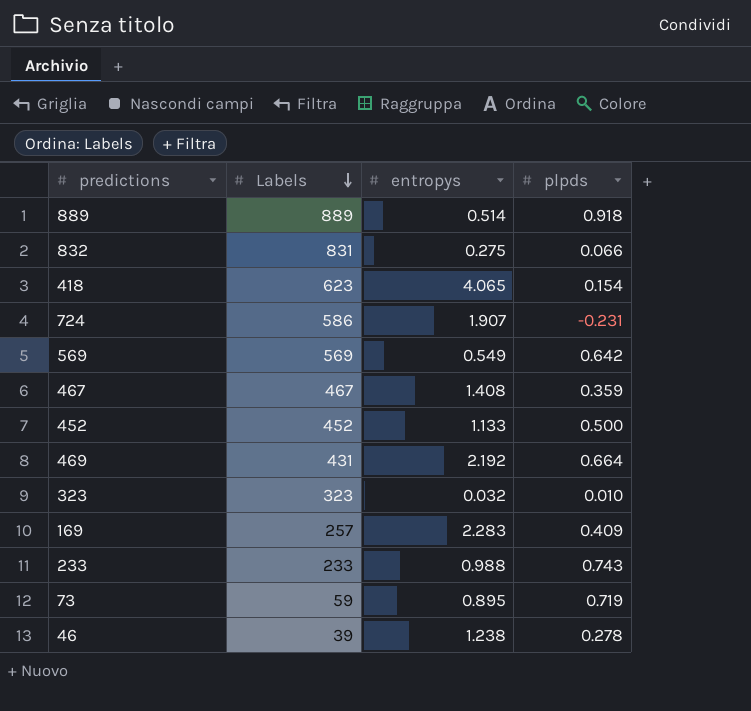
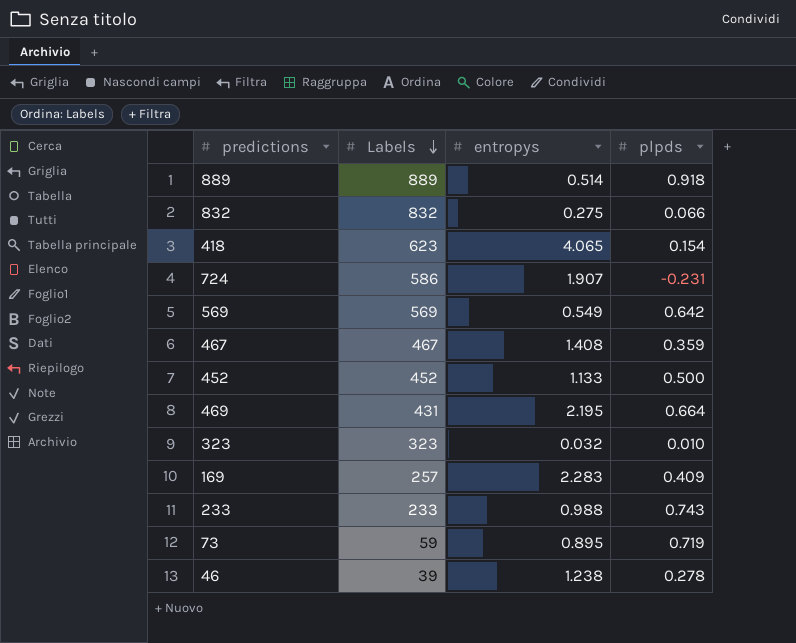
832 | Labels: 831 -> 832
469 | entropys: 2.192 -> 2.195

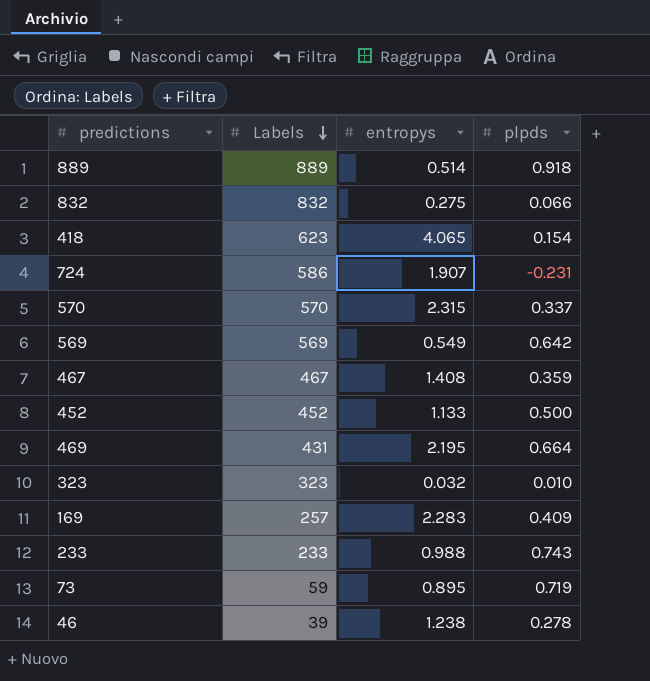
row 570: none -> 570 | 2.315 | 0.337

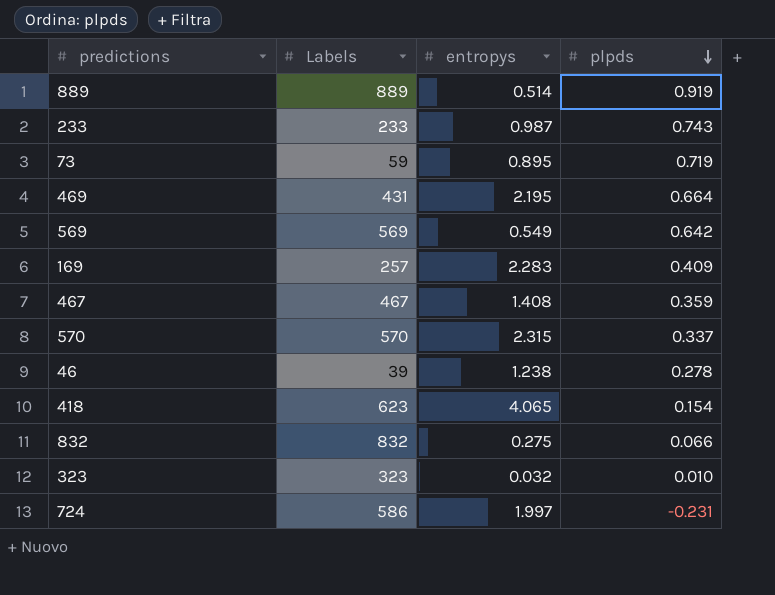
row order: Labels descending -> plpds descending
row 452: 452 | 1.133 | 0.500 -> none
889 | plpds: 0.918 -> 0.919
233 | entropys: 0.988 -> 0.987
724 | entropys: 1.907 -> 1.997

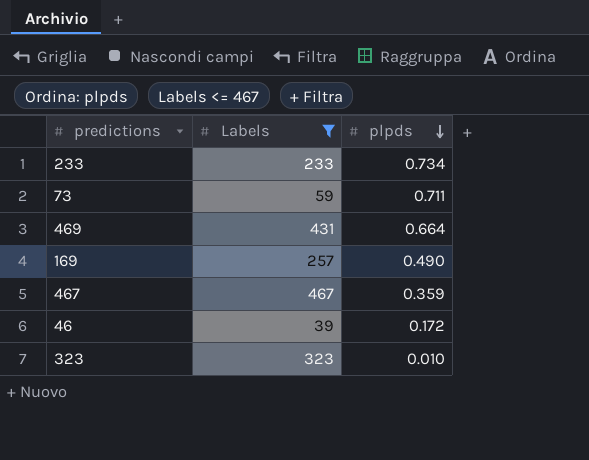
filter: none -> Labels <= 467
column entropys | position: 3 -> none
233 | plpds: 0.743 -> 0.734
73 | plpds: 0.719 -> 0.711
169 | plpds: 0.409 -> 0.490
46 | plpds: 0.278 -> 0.172

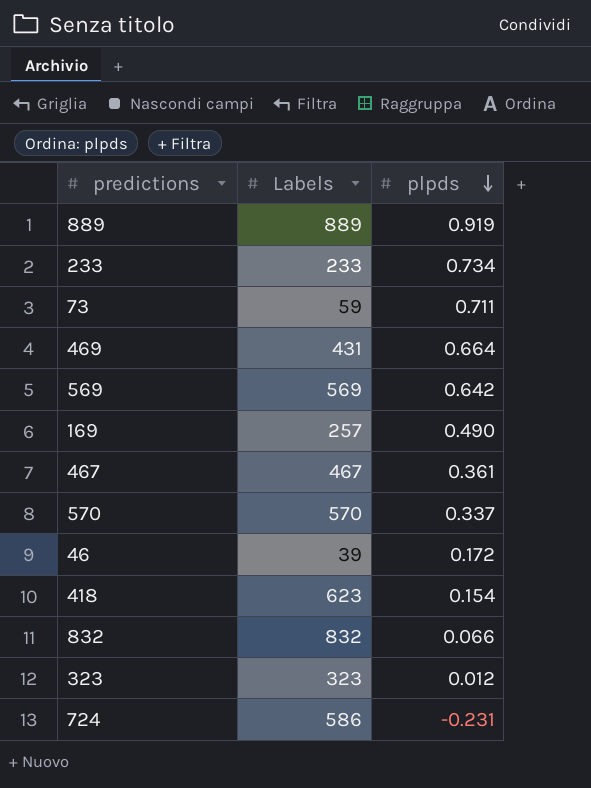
filter: Labels <= 467 -> none
467 | plpds: 0.359 -> 0.361
323 | plpds: 0.010 -> 0.012

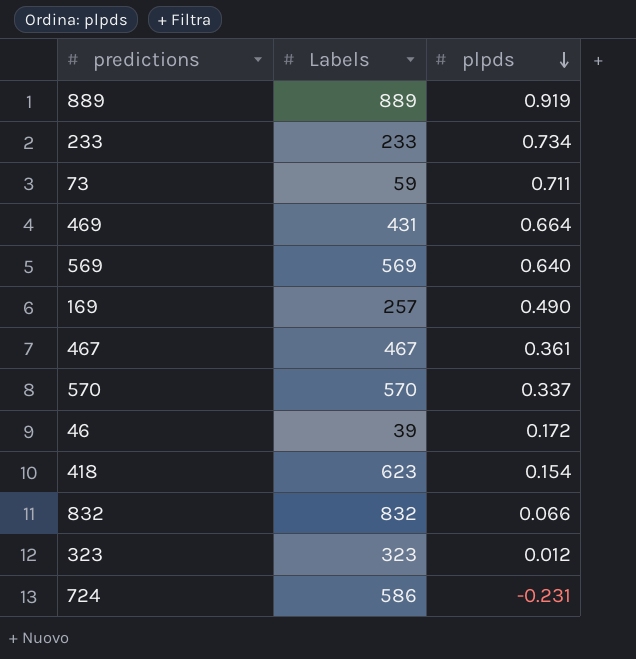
569 | plpds: 0.642 -> 0.640

